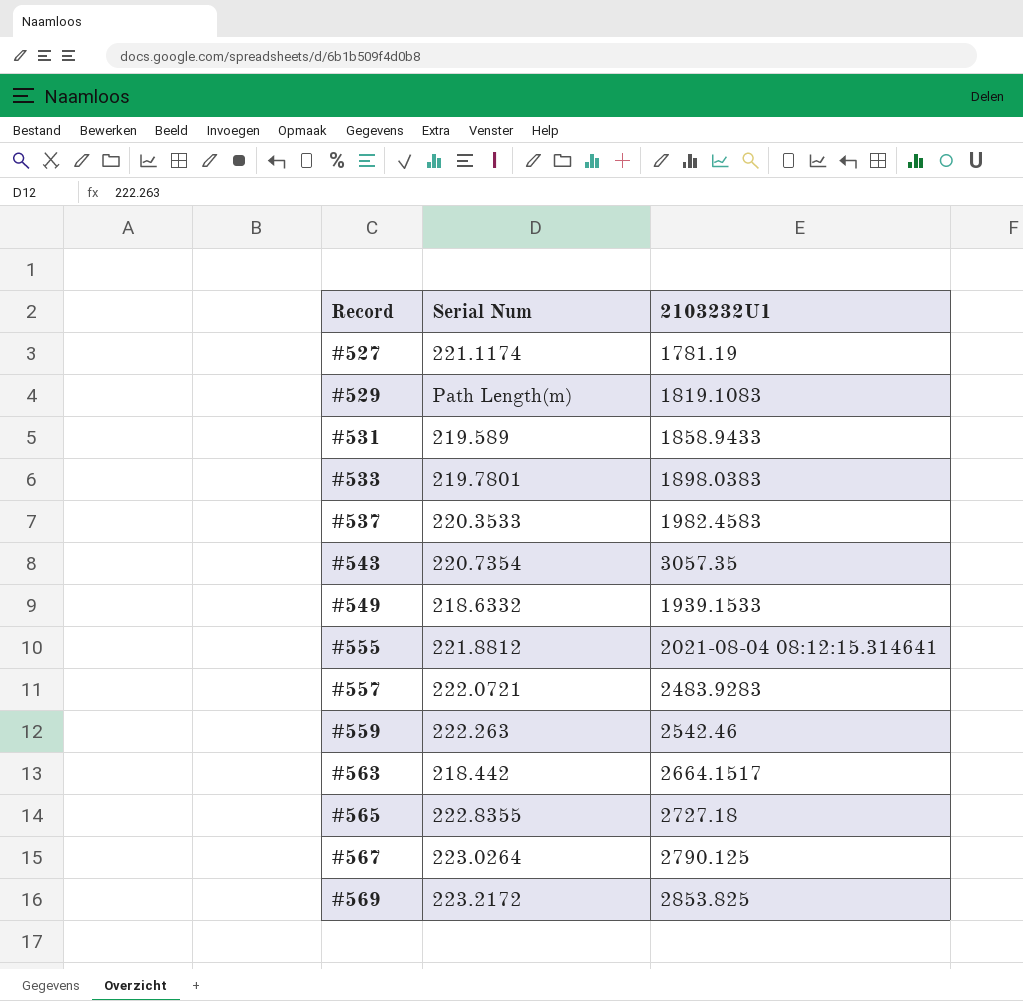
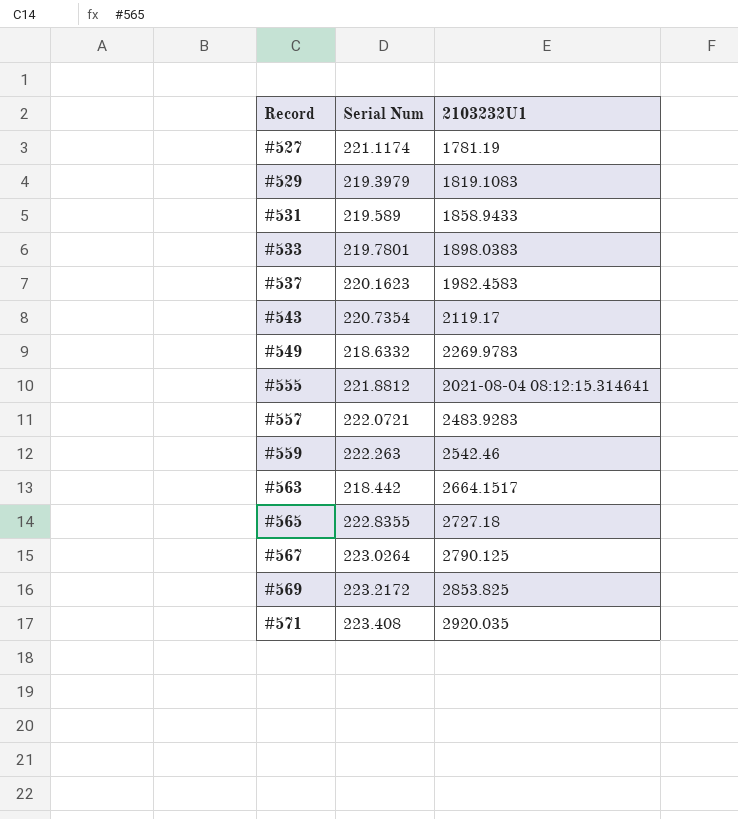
#529 | Serial Num: Path Length(m) -> 219.3979
#537 | Serial Num: 220.3533 -> 220.1623
#543 | 2103232U1: 3057.35 -> 2119.17
#549 | 2103232U1: 1939.1533 -> 2269.9783
row #571: none -> 223.408 | 2920.035

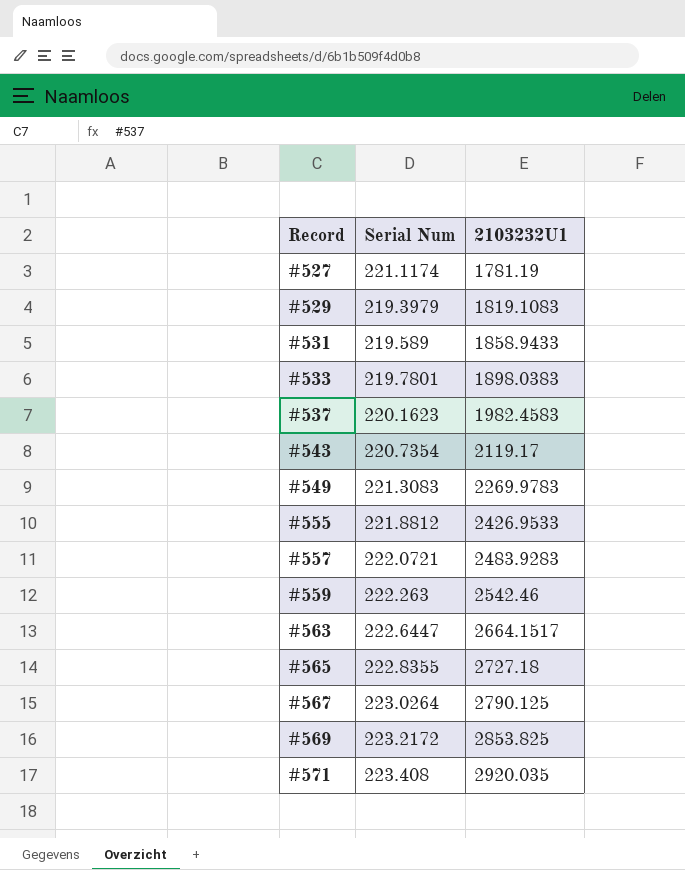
#549 | Serial Num: 218.6332 -> 221.3083
#555 | 2103232U1: 2021-08-04 08:12:15.314641 -> 2426.9533
#563 | Serial Num: 218.442 -> 222.6447

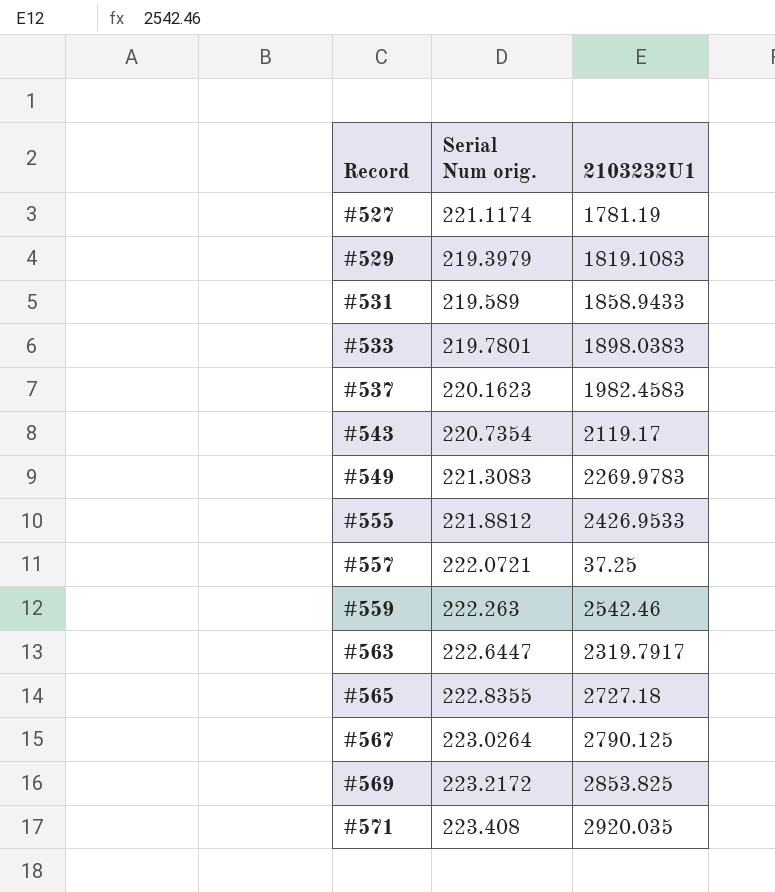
column name: Serial Num -> Serial Num orig.
#557 | 2103232U1: 2483.9283 -> 37.25
#563 | 2103232U1: 2664.1517 -> 2319.7917

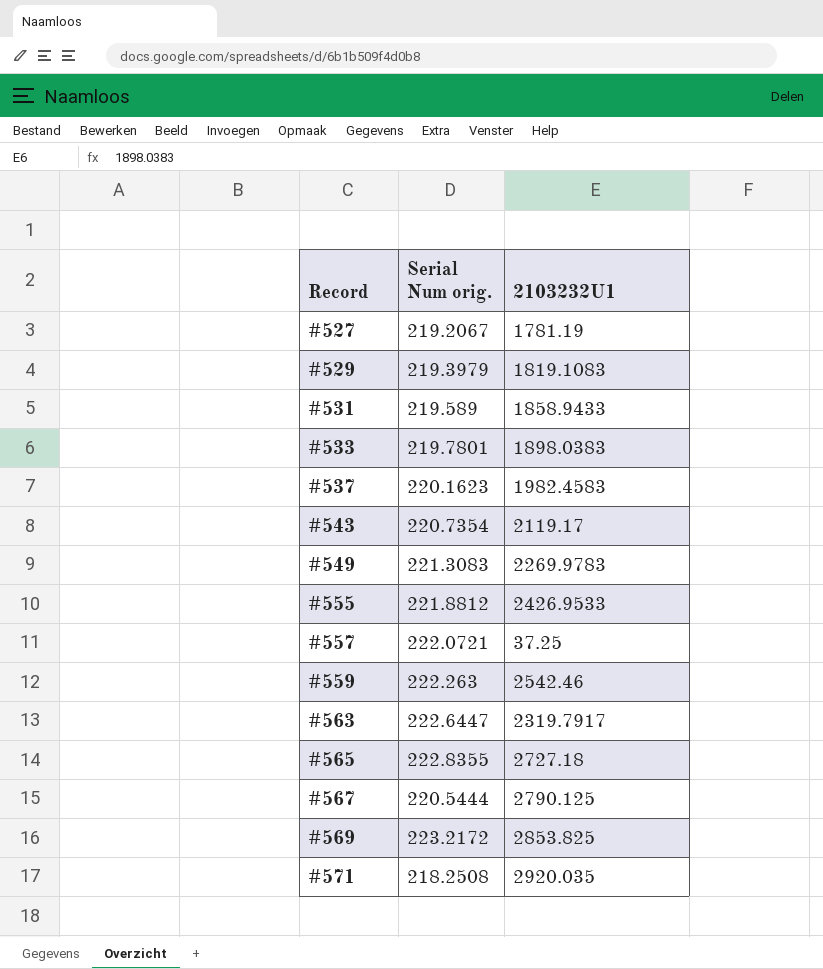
#527 | Serial Num orig.: 221.1174 -> 219.2067
#567 | Serial Num orig.: 223.0264 -> 220.5444
#571 | Serial Num orig.: 223.408 -> 218.2508

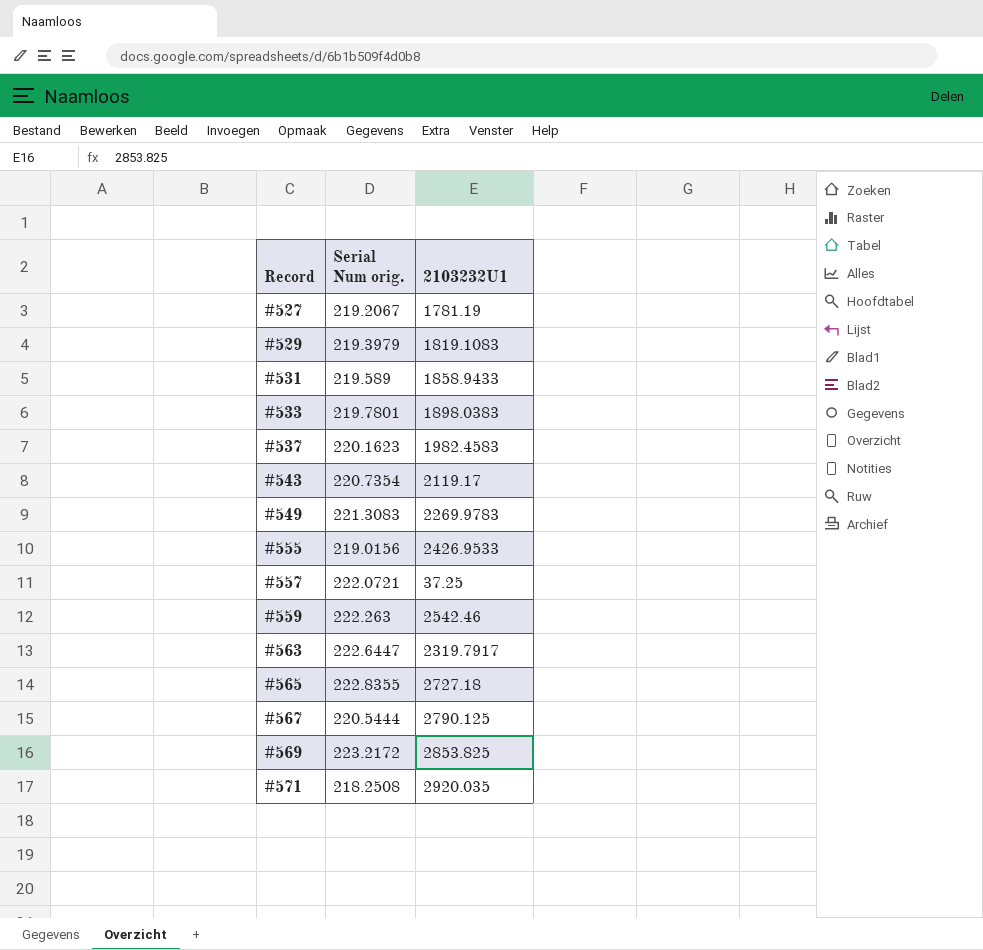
#555 | Serial Num orig.: 221.8812 -> 219.0156

